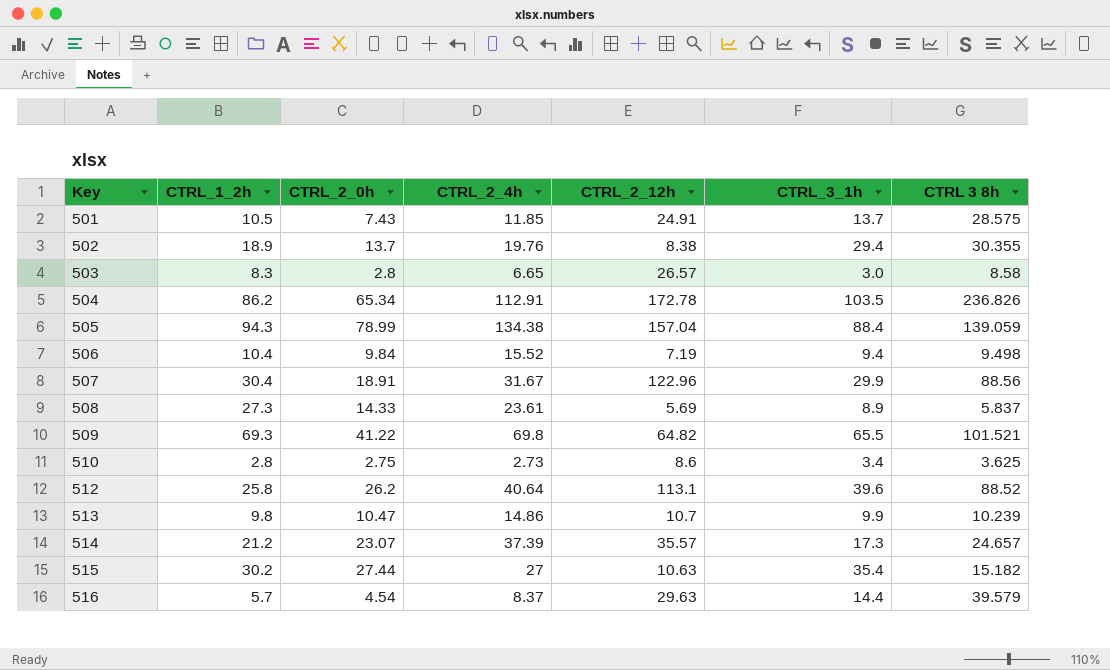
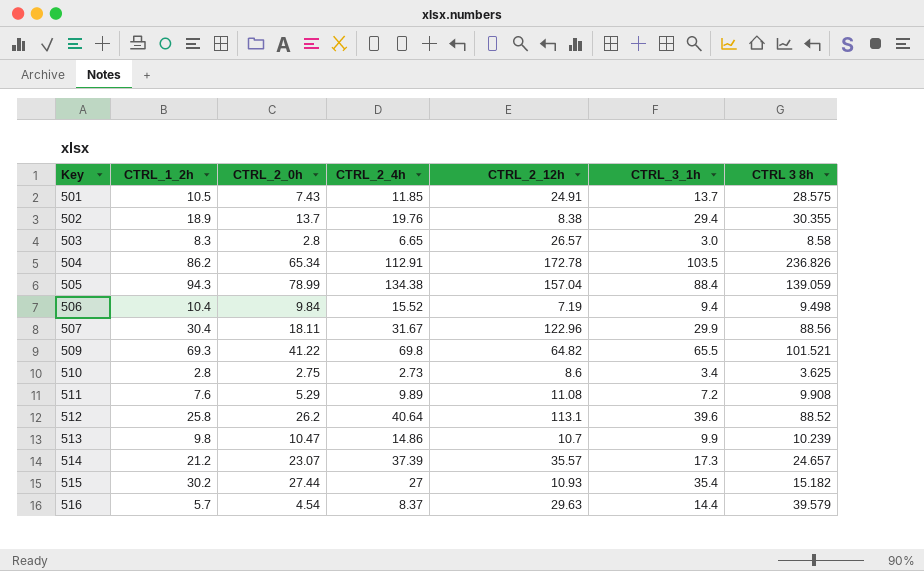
row 508: 27.3 | 14.33 | 23.61 | 5.69 | 8.9 | 5.837 -> none
507 | CTRL_2_0h: 18.91 -> 18.11
row 511: none -> 7.6 | 5.29 | 9.89 | 11.08 | 7.2 | 9.908
515 | CTRL_2_12h: 10.63 -> 10.93

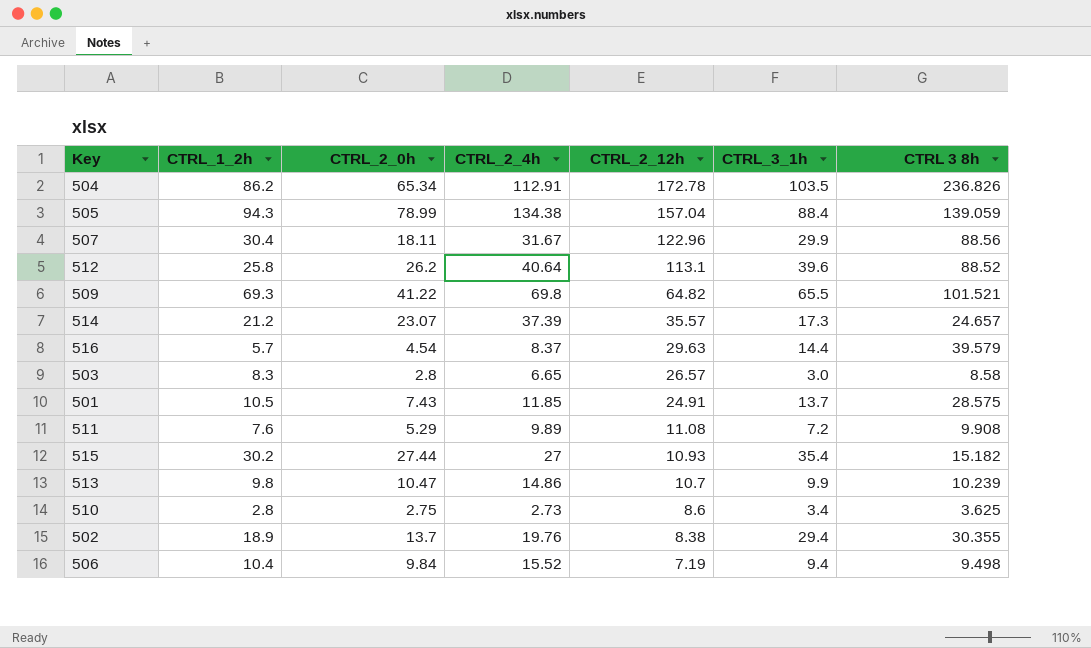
row order: Key ascending -> CTRL_2_12h descending

